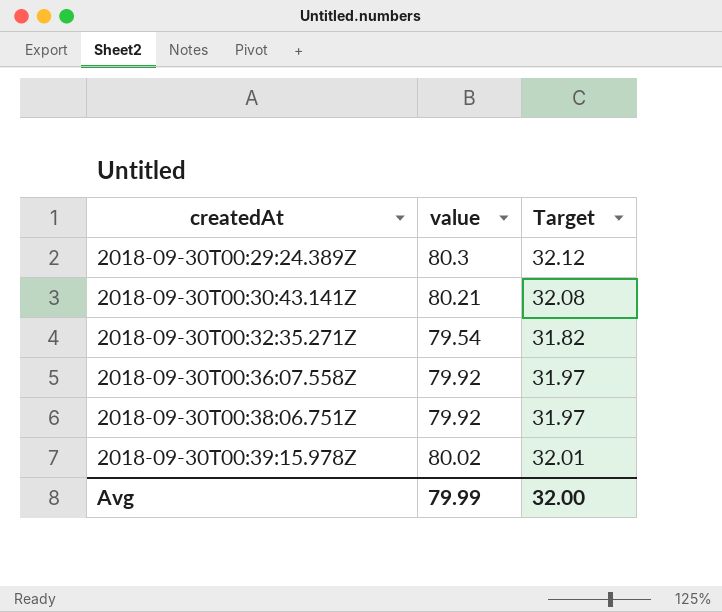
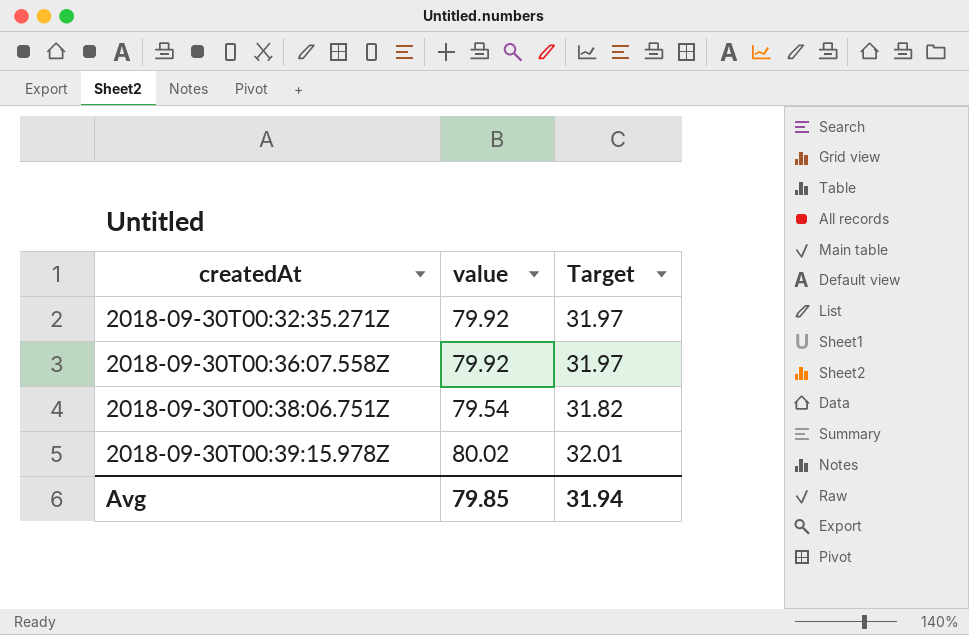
row 2018-09-30T00:29:24.389Z: 80.3 | 32.12 -> none
row 2018-09-30T00:30:43.141Z: 80.21 | 32.08 -> none
2018-09-30T00:32:35.271Z | value: 79.54 -> 79.92
2018-09-30T00:32:35.271Z | Target: 31.82 -> 31.97
2018-09-30T00:38:06.751Z | value: 79.92 -> 79.54
2018-09-30T00:38:06.751Z | Target: 31.97 -> 31.82
Avg | value: 79.99 -> 79.85
Avg | Target: 32.00 -> 31.94

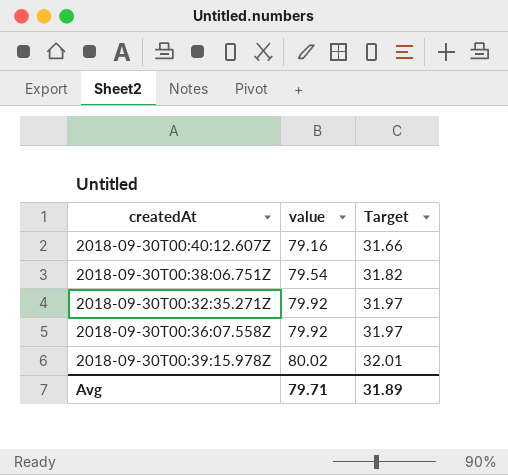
row order: createdAt ascending -> value ascending
row 2018-09-30T00:40:12.607Z: none -> 79.16 | 31.66
Avg | value: 79.85 -> 79.71
Avg | Target: 31.94 -> 31.89

